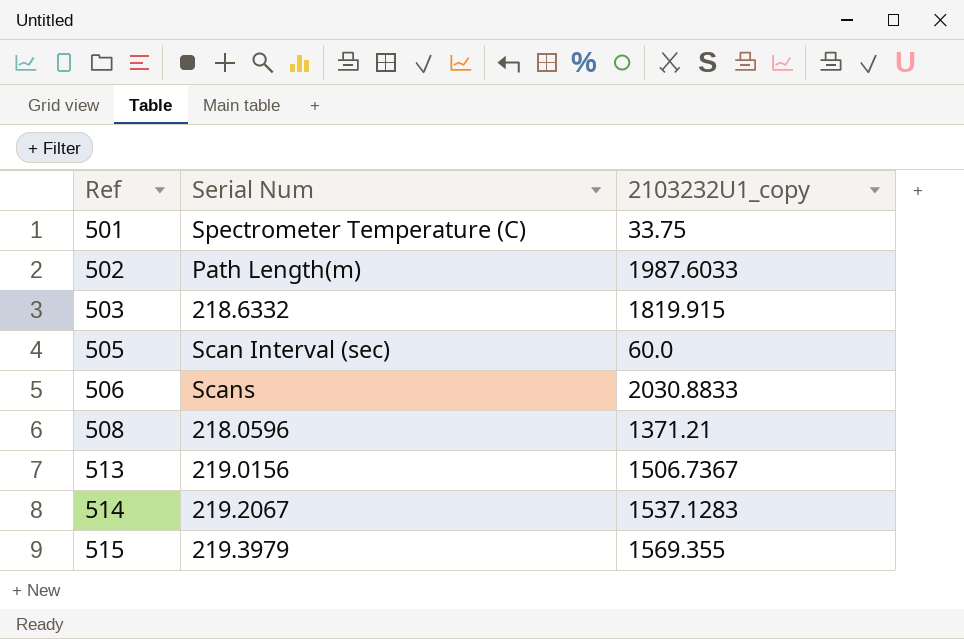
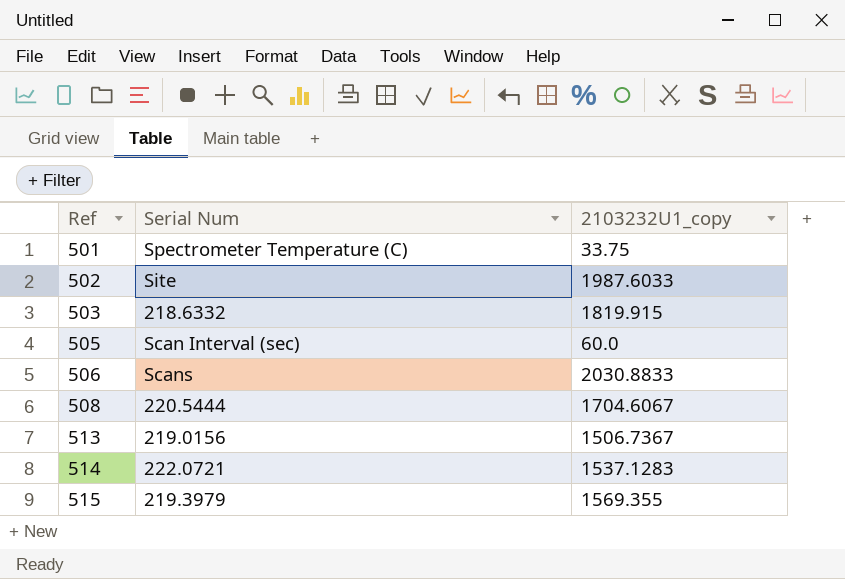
502 | Serial Num: Path Length(m) -> Site
508 | Serial Num: 218.0596 -> 220.5444
508 | 2103232U1_copy: 1371.21 -> 1704.6067
514 | Serial Num: 219.2067 -> 222.0721

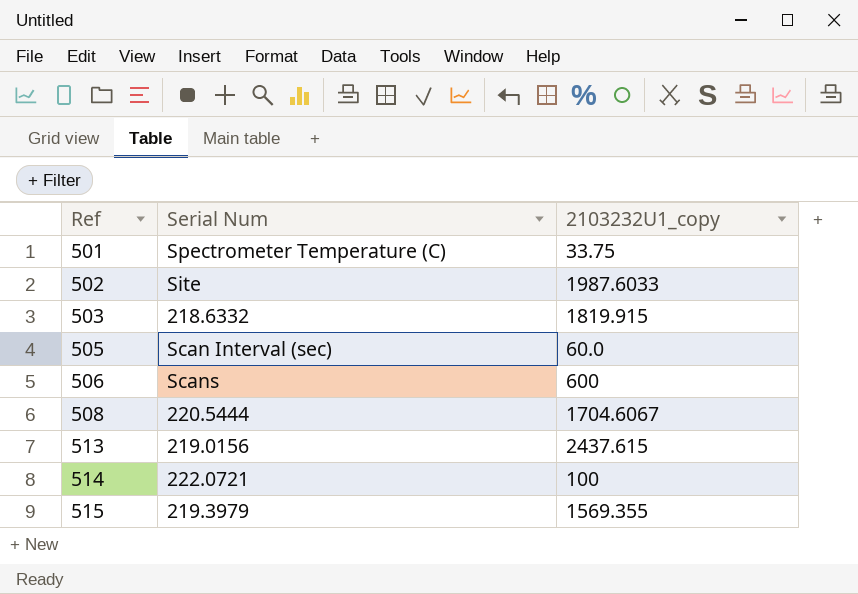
506 | 2103232U1_copy: 2030.8833 -> 600
513 | 2103232U1_copy: 1506.7367 -> 2437.615
514 | 2103232U1_copy: 1537.1283 -> 100

